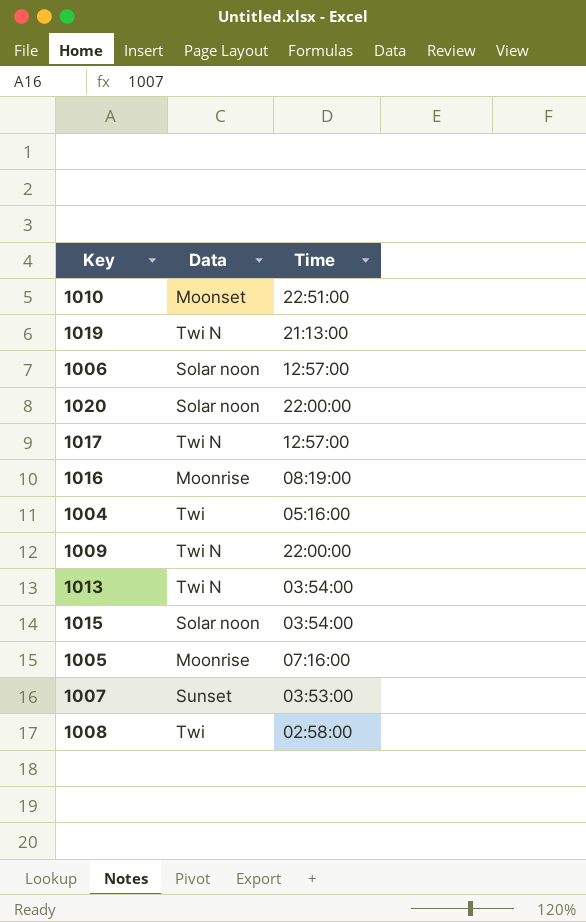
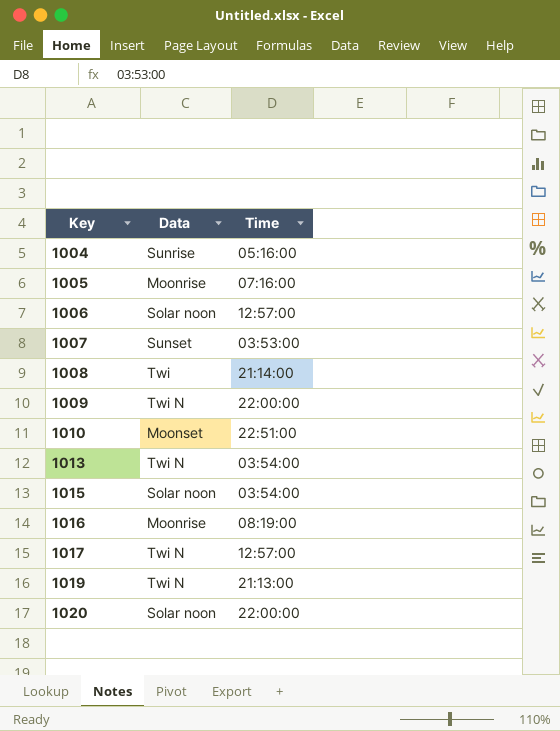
row order: none -> Key ascending
1004 | Data: Twi -> Sunrise
1008 | Time: 02:58:00 -> 21:14:00

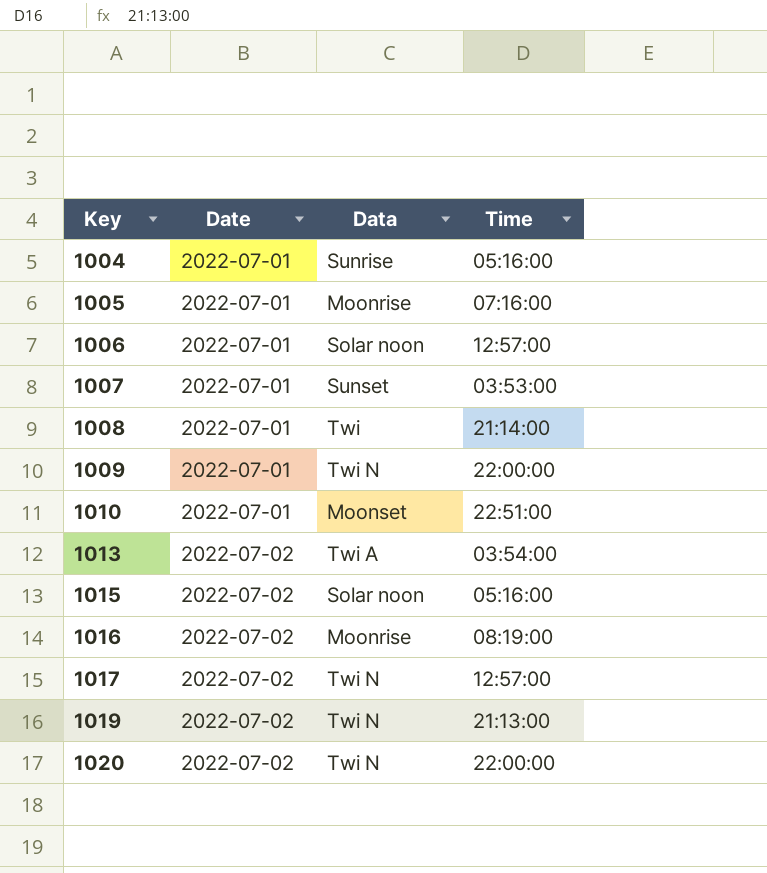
column Date | position: none -> 2
1013 | Data: Twi N -> Twi A
1015 | Time: 03:54:00 -> 05:16:00
1020 | Data: Solar noon -> Twi N

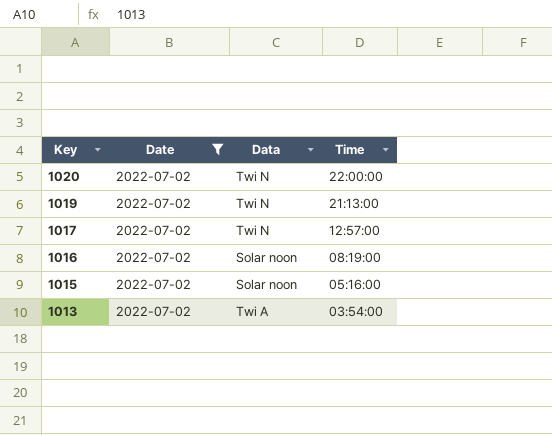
filter: none -> Date = 2022-07-02
row order: Key ascending -> Key descending
1016 | Data: Moonrise -> Solar noon

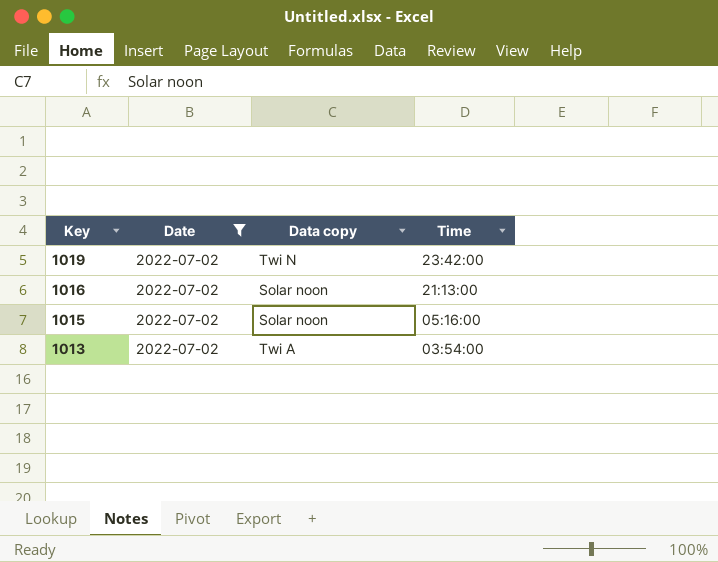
column name: Data -> Data copy
row 1020: 2022-07-02 | Twi N | 22:00:00 -> none
row 1017: 2022-07-02 | Twi N | 12:57:00 -> none
1019 | Time: 21:13:00 -> 23:42:00
1016 | Time: 08:19:00 -> 21:13:00

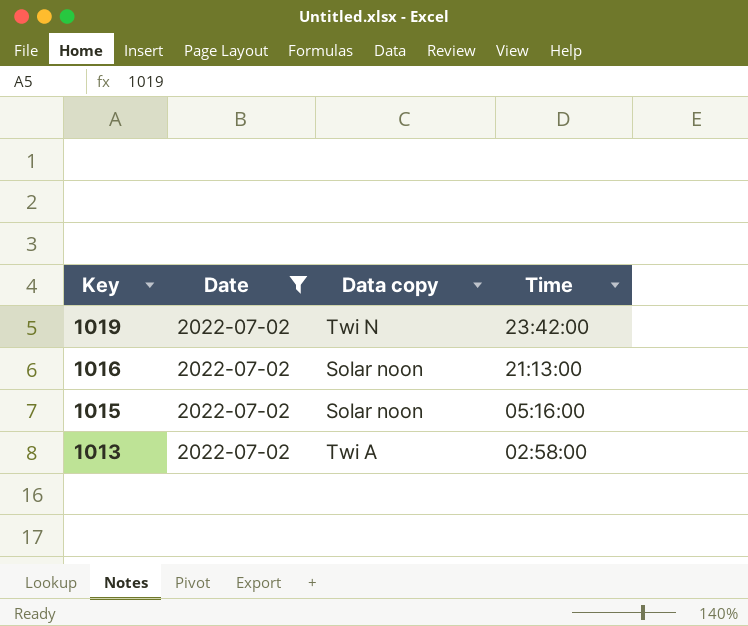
1013 | Time: 03:54:00 -> 02:58:00

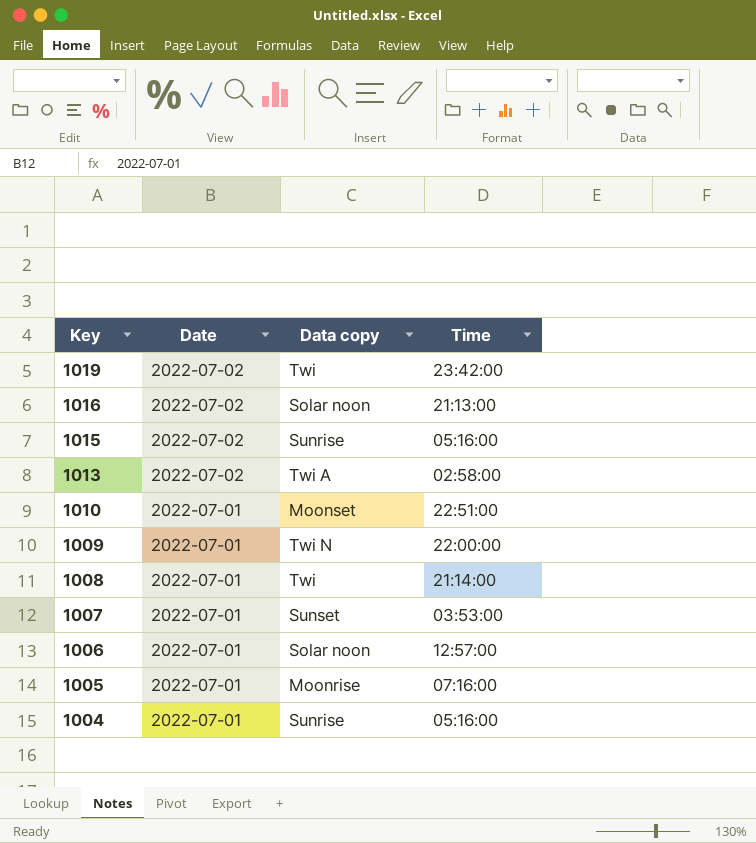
filter: Date = 2022-07-02 -> none
1019 | Data copy: Twi N -> Twi
1015 | Data copy: Solar noon -> Sunrise

